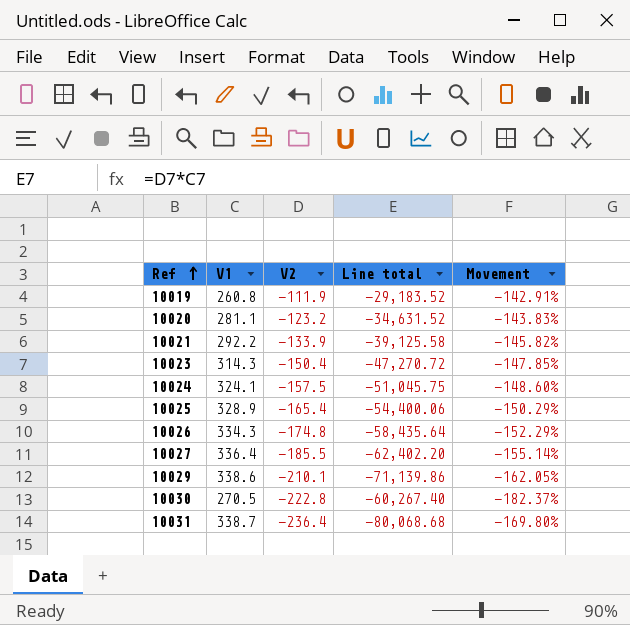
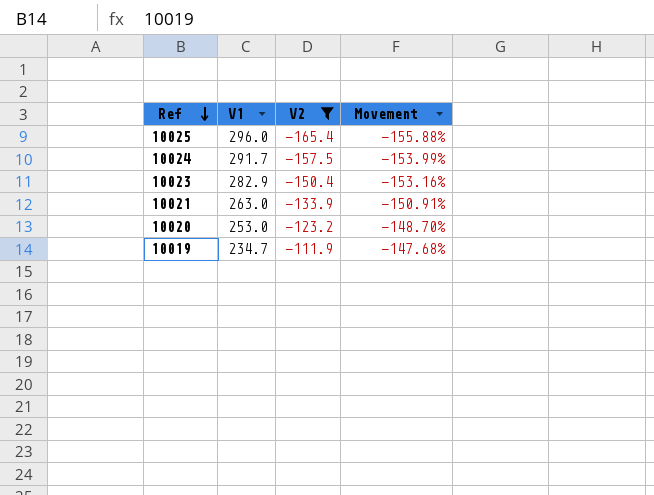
filter: none -> V2 >= -165.4
row order: Ref ascending -> Ref descending
column Line total | formula: [V1] * [V2] -> none
10025 | V1: 328.9 -> 296.0
10025 | Movement: -150.29% -> -155.88%
10024 | V1: 324.1 -> 291.7
10024 | Movement: -148.60% -> -153.99%
10023 | V1: 314.3 -> 282.9
10023 | Movement: -147.85% -> -153.16%
10021 | V1: 292.2 -> 263.0
10021 | Movement: -145.82% -> -150.91%
10020 | V1: 281.1 -> 253.0
10020 | Movement: -143.83% -> -148.70%
10019 | V1: 260.8 -> 234.7
10019 | Movement: -142.91% -> -147.68%

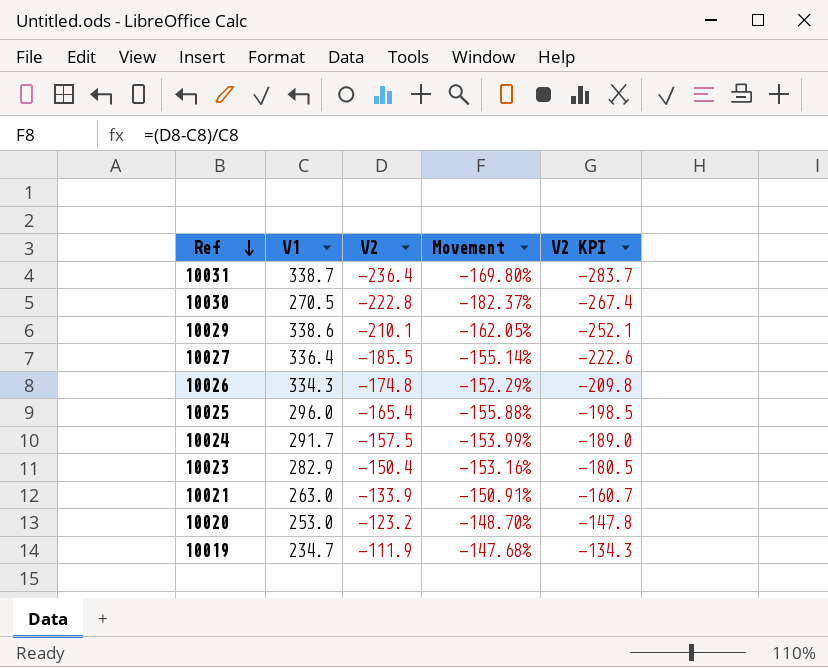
filter: V2 >= -165.4 -> none
column V2 KPI | formula: none -> [V2] * 1.2

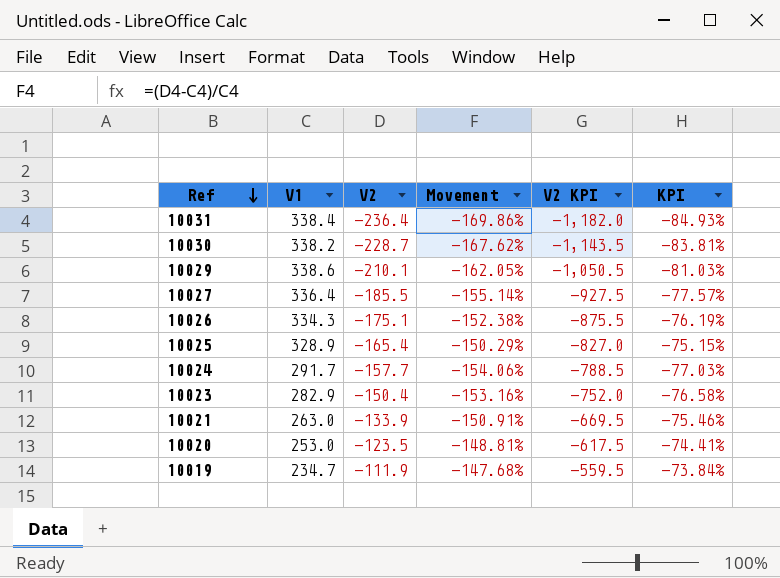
column V2 KPI | formula: [V2] * 1.2 -> [V2] * 5
column KPI | formula: none -> [Movement] * 0.5
10031 | V1: 338.7 -> 338.4
10031 | Movement: -169.80% -> -169.86%
10030 | V1: 270.5 -> 338.2
10030 | V2: -222.8 -> -228.7
10030 | Movement: -182.37% -> -167.62%
10026 | V2: -174.8 -> -175.1
10026 | Movement: -152.29% -> -152.38%
10025 | V1: 296.0 -> 328.9
10025 | Movement: -155.88% -> -150.29%
10024 | V2: -157.5 -> -157.7
10024 | Movement: -153.99% -> -154.06%
10020 | V2: -123.2 -> -123.5
10020 | Movement: -148.70% -> -148.81%

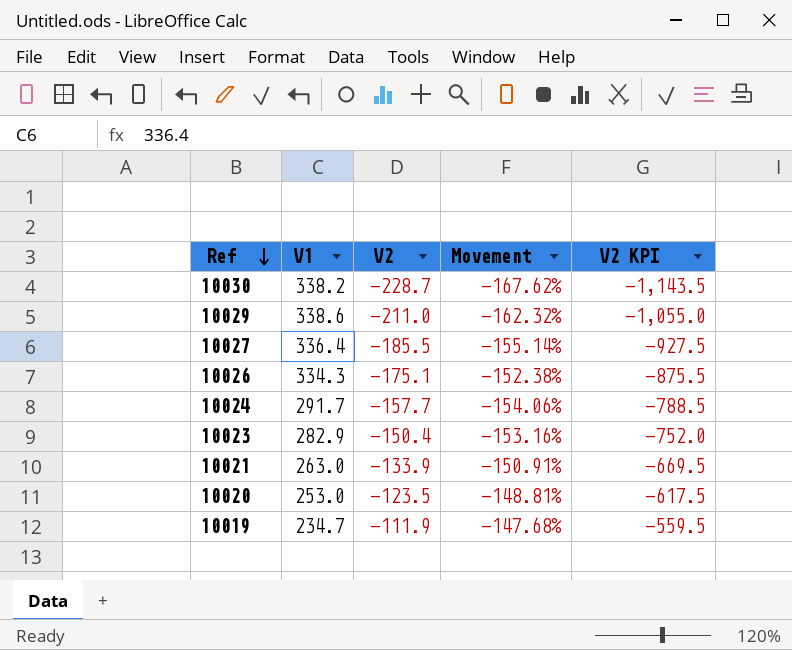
column KPI | formula: [Movement] * 0.5 -> none
row 10031: 338.4 | -236.4 | -169.86% | -1,182.0 | -84.93% -> none
row 10025: 328.9 | -165.4 | -150.29% | -827.0 | -75.15% -> none
10029 | V2: -210.1 -> -211.0
10029 | Movement: -162.05% -> -162.32%
10029 | V2 KPI: -1,050.5 -> -1,055.0

